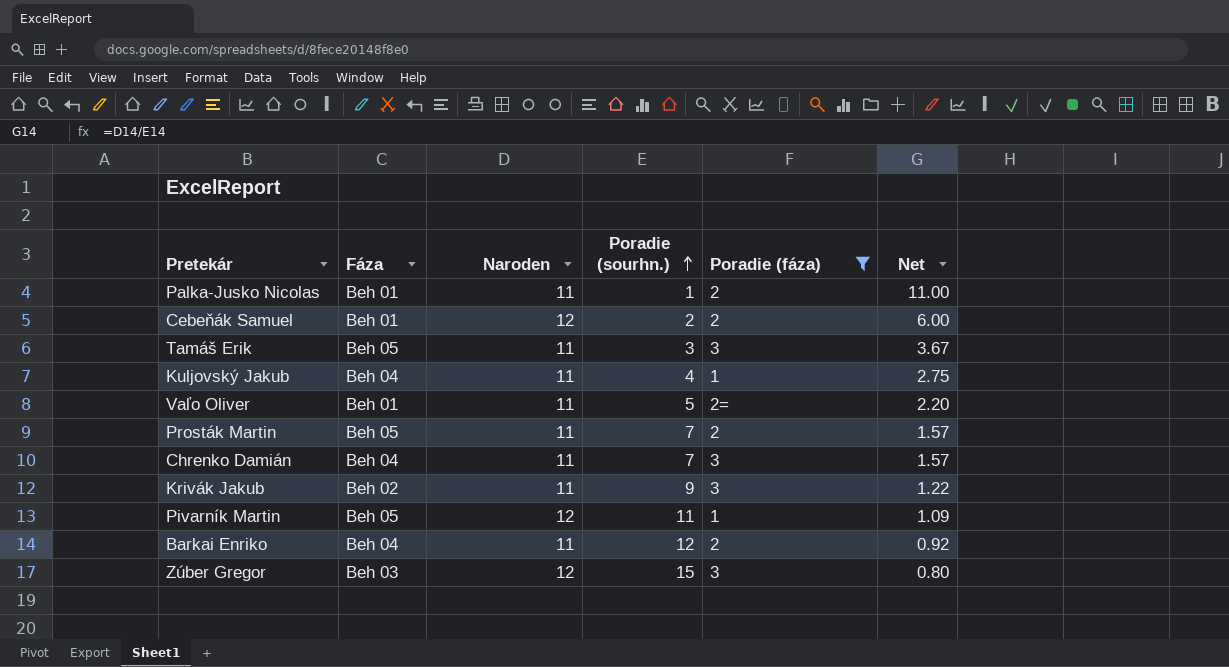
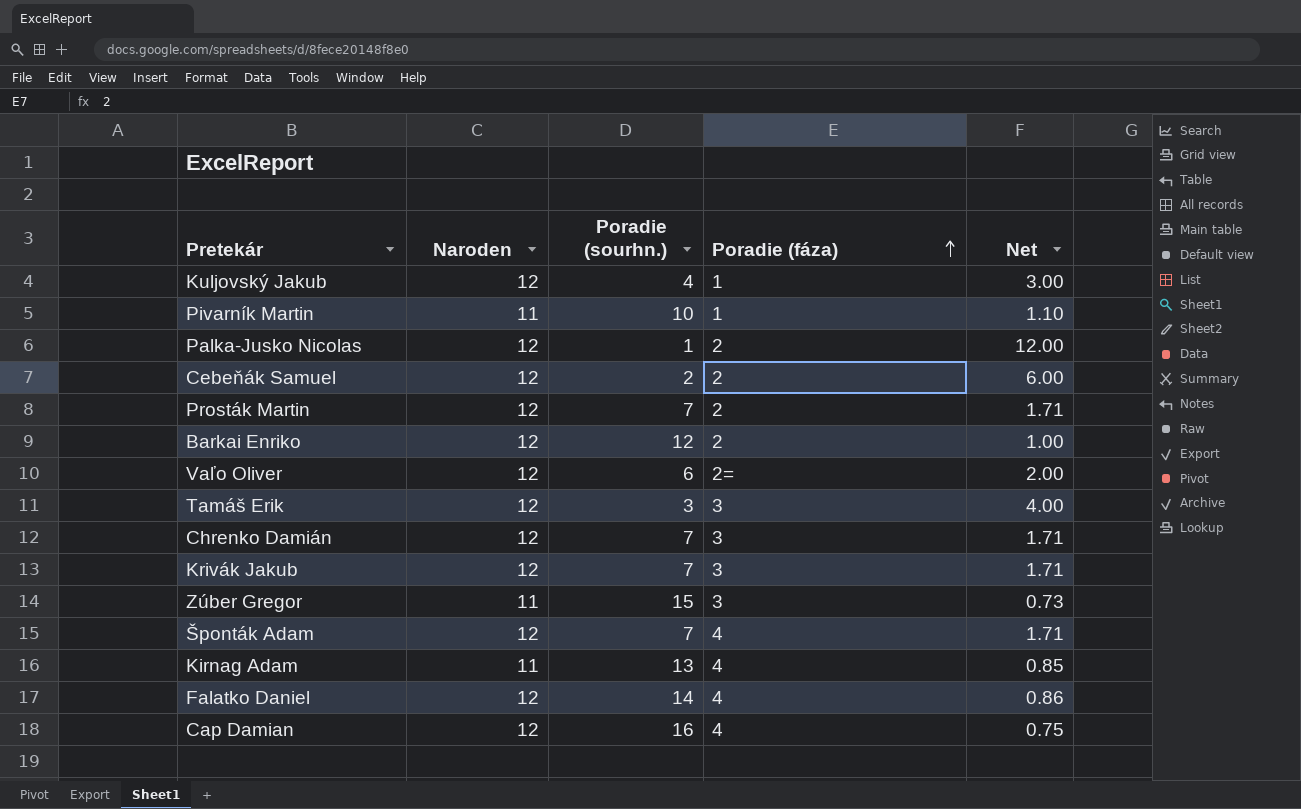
filter: Poradie (fáza) != 4 -> none
row order: Poradie (sourhn.) ascending -> Poradie (fáza) ascending
column Fáza | position: 2 -> none
Kuljovský Jakub | Naroden: 11 -> 12
Kuljovský Jakub | Net: 2.75 -> 3.00
Pivarník Martin | Naroden: 12 -> 11
Pivarník Martin | Poradie (sourhn.): 11 -> 10
Pivarník Martin | Net: 1.09 -> 1.10
Palka-Jusko Nicolas | Naroden: 11 -> 12
Palka-Jusko Nicolas | Net: 11.00 -> 12.00
Prosták Martin | Naroden: 11 -> 12
Prosták Martin | Net: 1.57 -> 1.71
Barkai Enriko | Naroden: 11 -> 12
Barkai Enriko | Net: 0.92 -> 1.00
Vaľo Oliver | Naroden: 11 -> 12
Vaľo Oliver | Poradie (sourhn.): 5 -> 6
Vaľo Oliver | Net: 2.20 -> 2.00
Tamáš Erik | Naroden: 11 -> 12
Tamáš Erik | Net: 3.67 -> 4.00
Chrenko Damián | Naroden: 11 -> 12
Chrenko Damián | Net: 1.57 -> 1.71
Krivák Jakub | Naroden: 11 -> 12
Krivák Jakub | Poradie (sourhn.): 9 -> 7
Krivák Jakub | Net: 1.22 -> 1.71
Zúber Gregor | Naroden: 12 -> 11
Zúber Gregor | Net: 0.80 -> 0.73

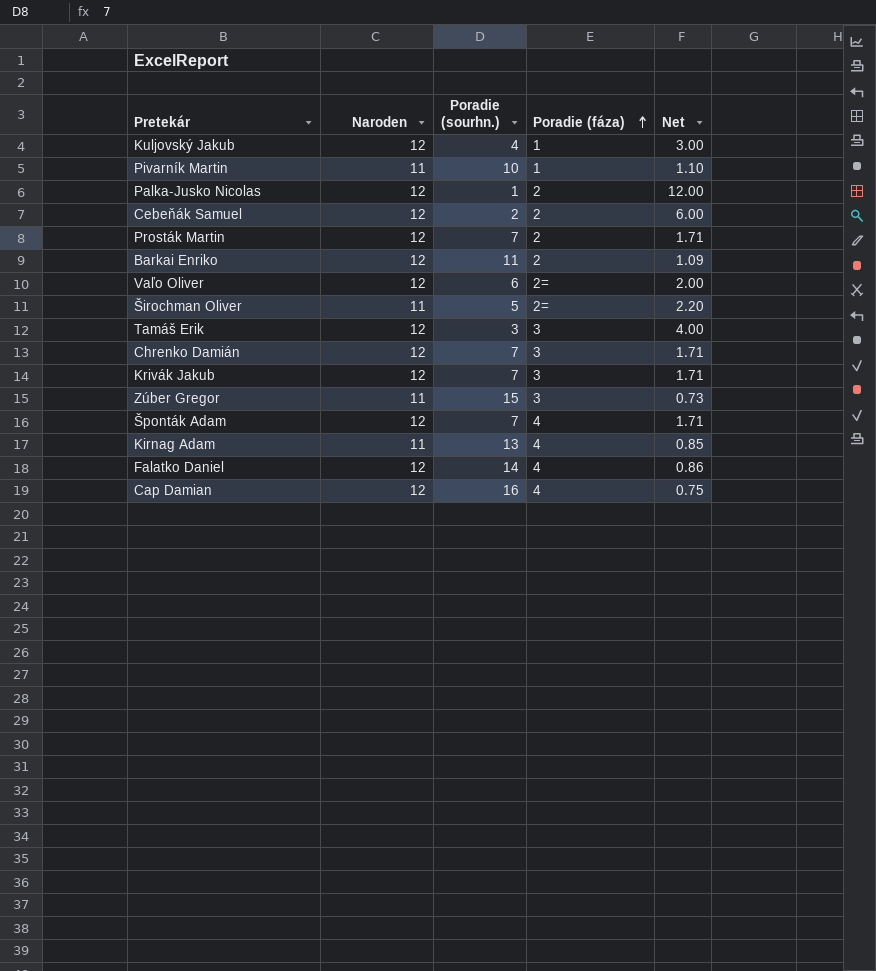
Barkai Enriko | Poradie (sourhn.): 12 -> 11
Barkai Enriko | Net: 1.00 -> 1.09
row Širochman Oliver: none -> 11 | 5 | 2= | 2.20

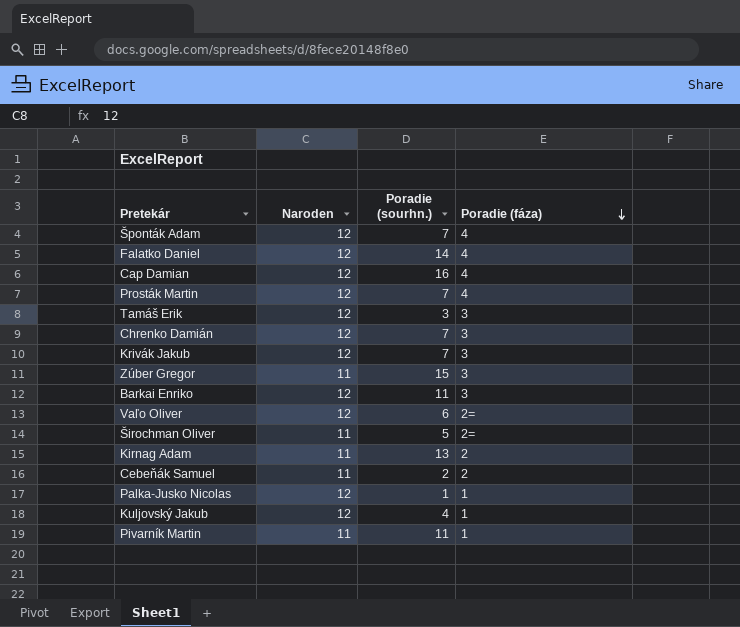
row order: Poradie (fáza) ascending -> Poradie (fáza) descending
column Net | formula: [Naroden] / [Poradie (sourhn.)] -> none
Prosták Martin | Poradie (fáza): 2 -> 4
Barkai Enriko | Poradie (fáza): 2 -> 3
Kirnag Adam | Poradie (fáza): 4 -> 2
Cebeňák Samuel | Naroden: 12 -> 11
Palka-Jusko Nicolas | Poradie (fáza): 2 -> 1
Pivarník Martin | Poradie (sourhn.): 10 -> 11

